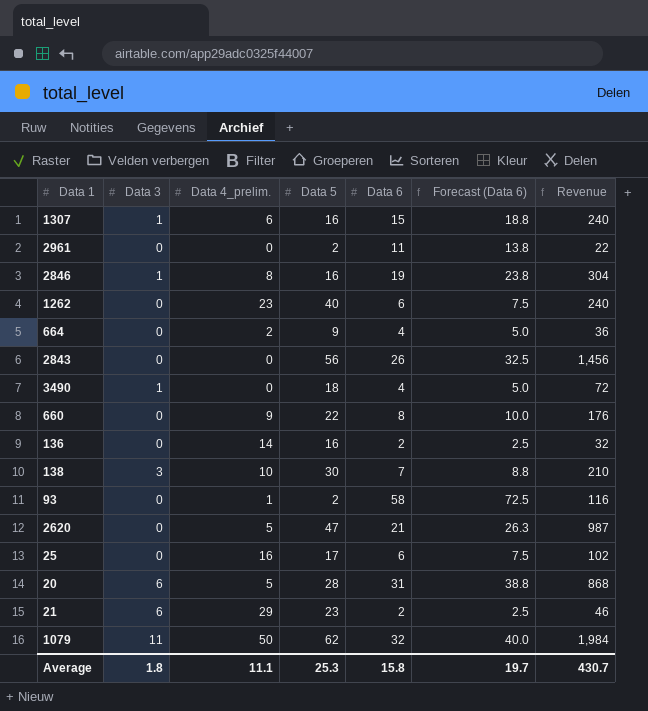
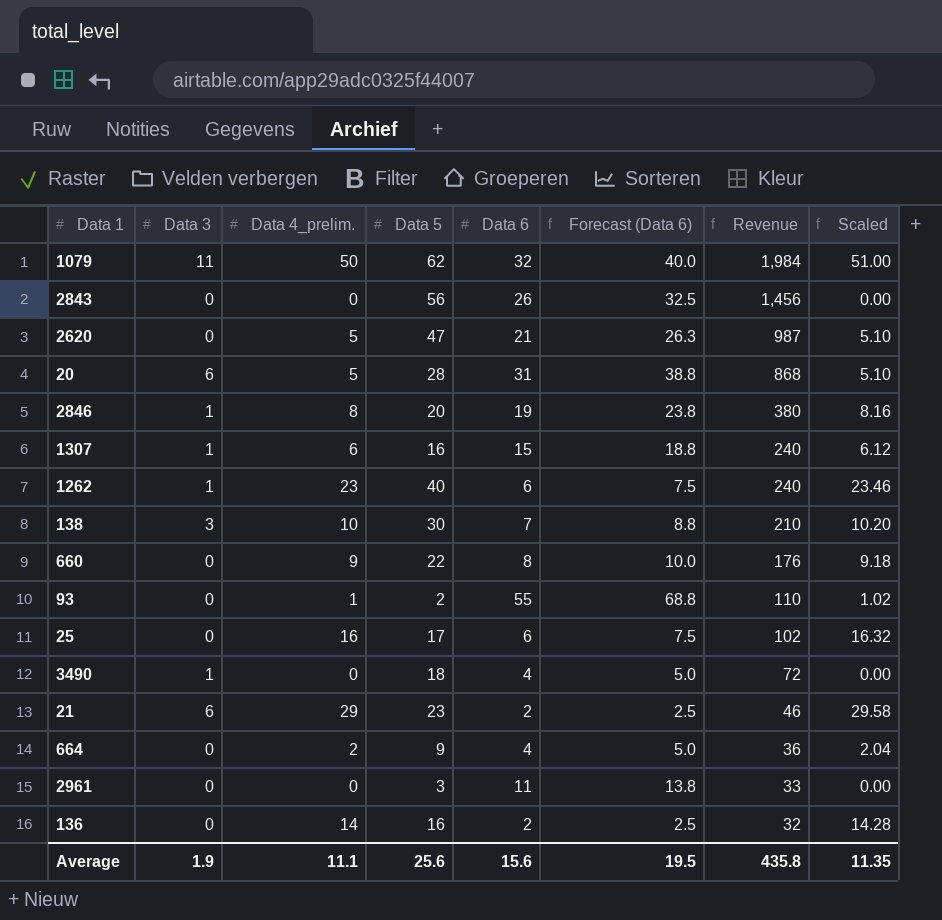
row order: none -> Revenue descending
column Scaled | formula: none -> [Data 4_prelim.] * 1.02
2846 | Data 5: 16 -> 20
2846 | Revenue: 304 -> 380
1262 | Data 3: 0 -> 1
93 | Data 6: 58 -> 55
93 | Forecast (Data 6): 72.5 -> 68.8
93 | Revenue: 116 -> 110
2961 | Data 5: 2 -> 3
2961 | Revenue: 22 -> 33
Average | Data 3: 1.8 -> 1.9
Average | Data 5: 25.3 -> 25.6
Average | Data 6: 15.8 -> 15.6
Average | Forecast (Data 6): 19.7 -> 19.5
Average | Revenue: 430.7 -> 435.8

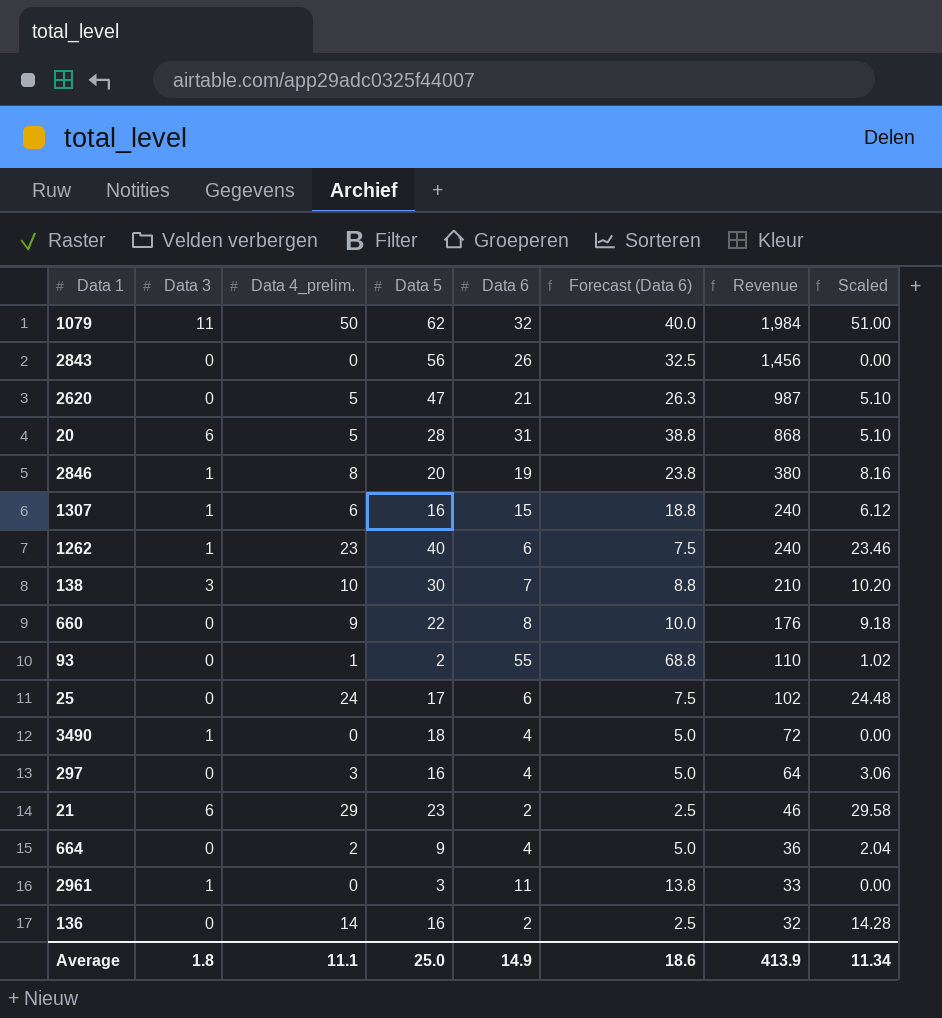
25 | Data 4_prelim.: 16 -> 24
25 | Scaled: 16.32 -> 24.48
row 297: none -> 0 | 3 | 16 | 4 | 5.0 | 64 | 3.06
2961 | Data 3: 0 -> 1
Average | Data 3: 1.9 -> 1.8
Average | Data 5: 25.6 -> 25.0
Average | Data 6: 15.6 -> 14.9
Average | Forecast (Data 6): 19.5 -> 18.6
Average | Revenue: 435.8 -> 413.9
Average | Scaled: 11.35 -> 11.34

